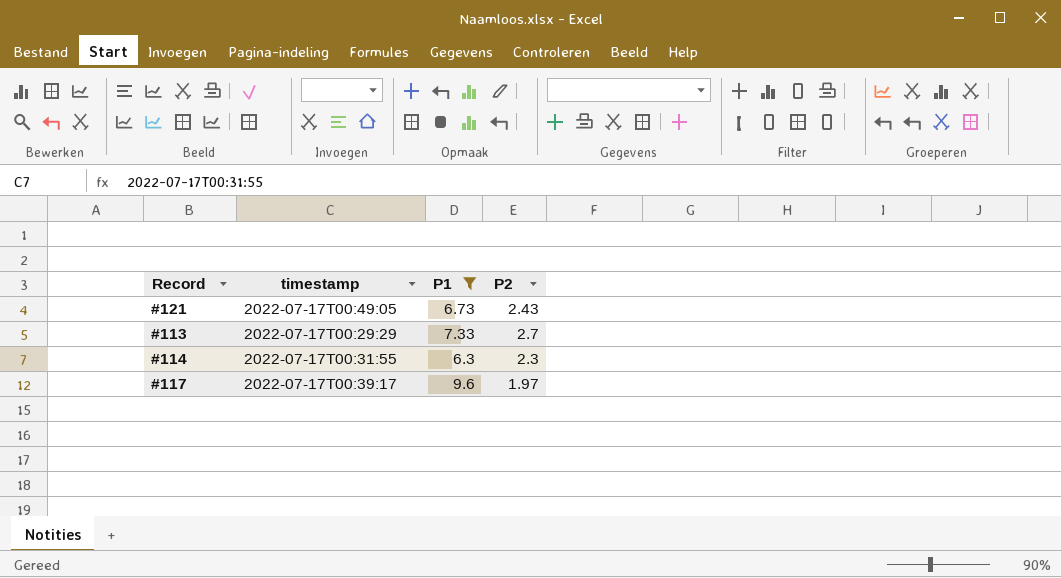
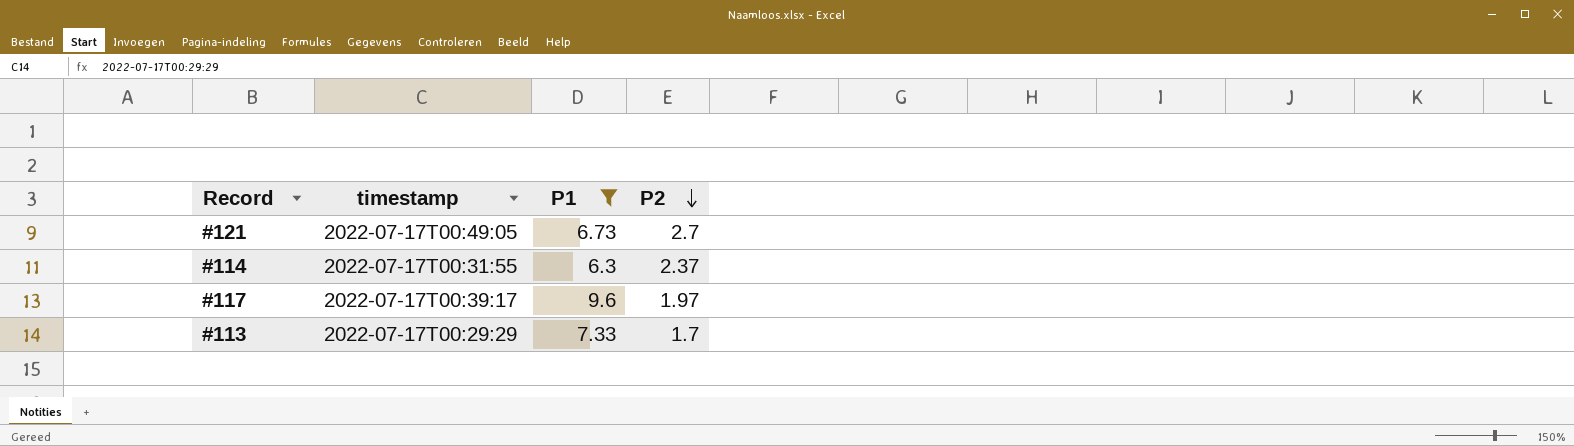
row order: none -> P2 descending
#121 | P2: 2.43 -> 2.7
#114 | P2: 2.3 -> 2.37
#113 | P2: 2.7 -> 1.7

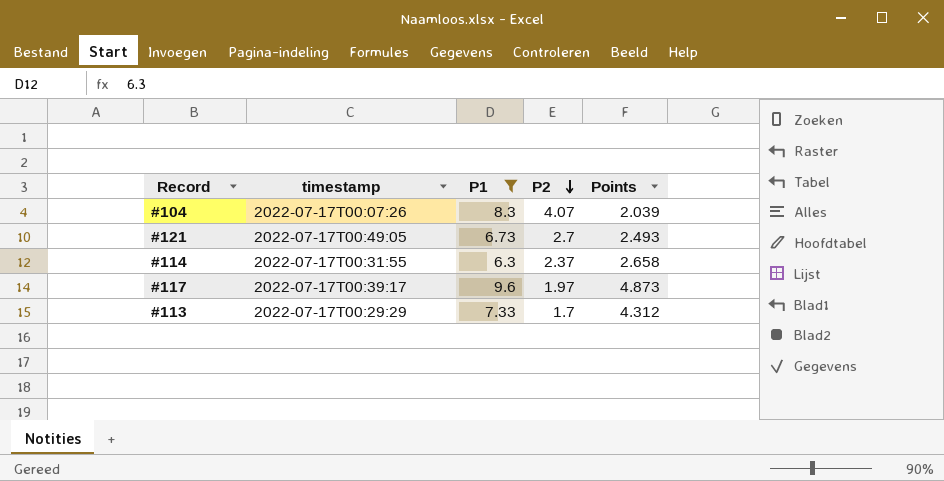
column Points | formula: none -> [P1] / [P2]
row #104: none -> 2022-07-17T00:07:26 | 8.3 | 4.07 | 2.039

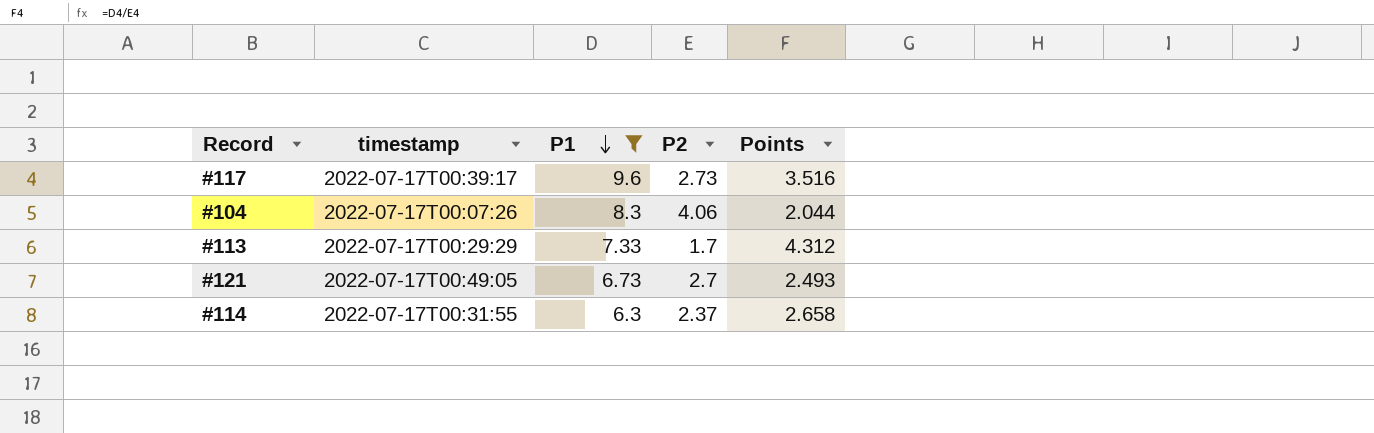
row order: P2 descending -> P1 descending
#117 | P2: 1.97 -> 2.73
#117 | Points: 4.873 -> 3.516
#104 | P2: 4.07 -> 4.06
#104 | Points: 2.039 -> 2.044

